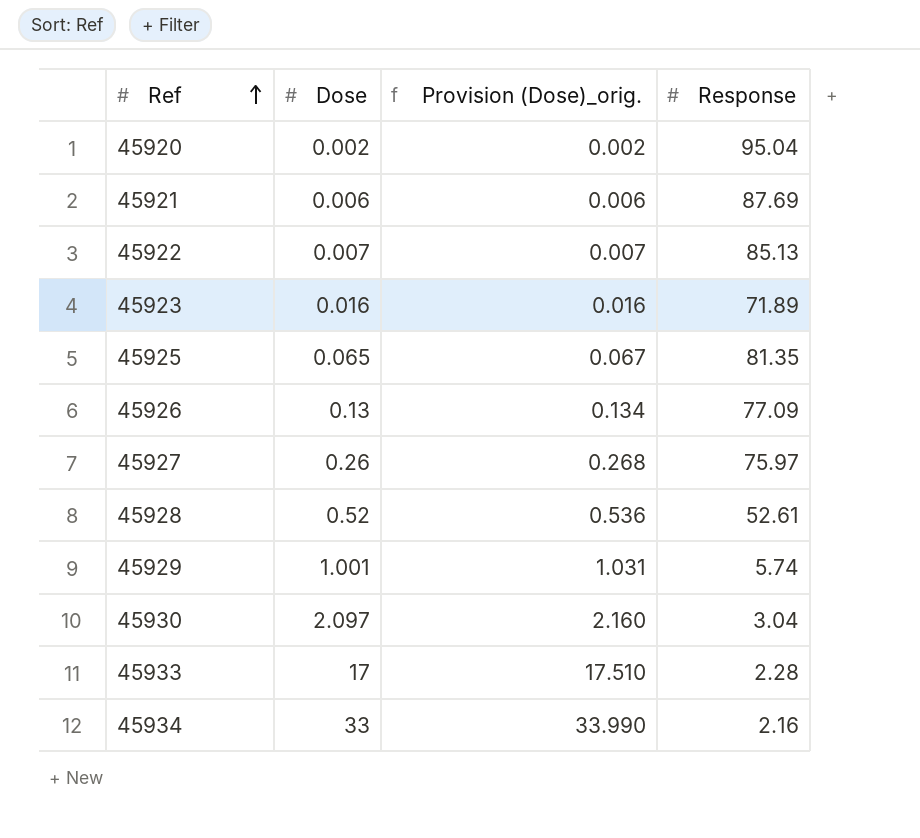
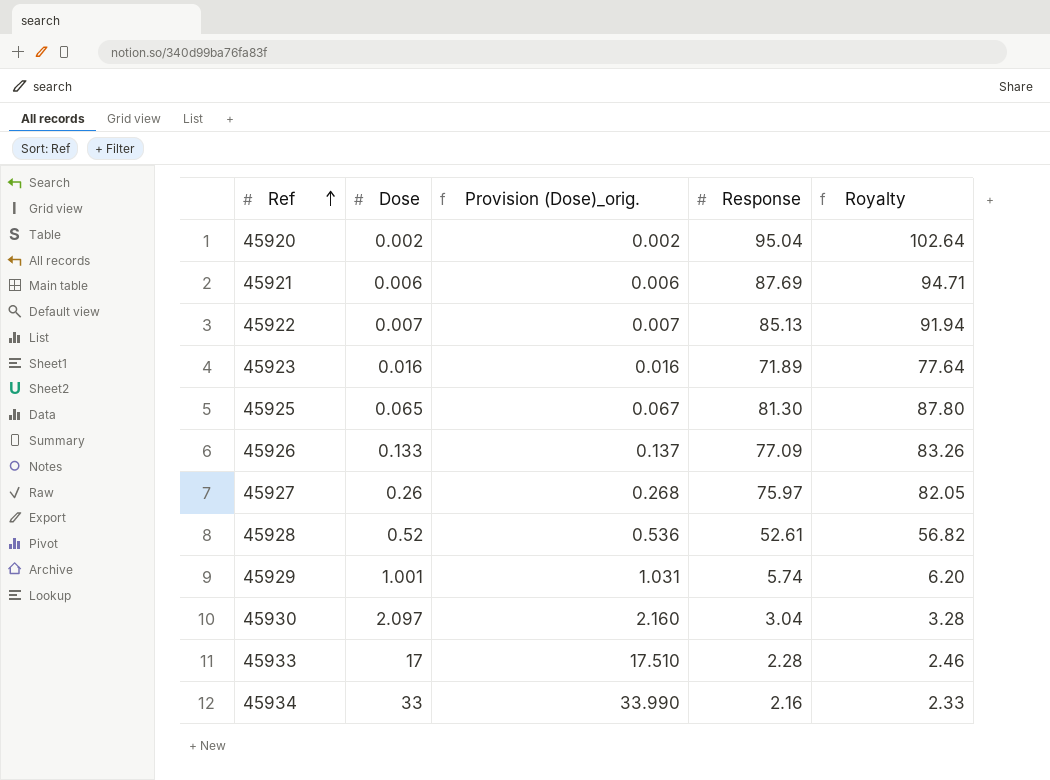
column Royalty | formula: none -> [Response] * 1.08
45925 | Response: 81.35 -> 81.30
45926 | Dose: 0.13 -> 0.133
45926 | Provision (Dose)_orig.: 0.134 -> 0.137

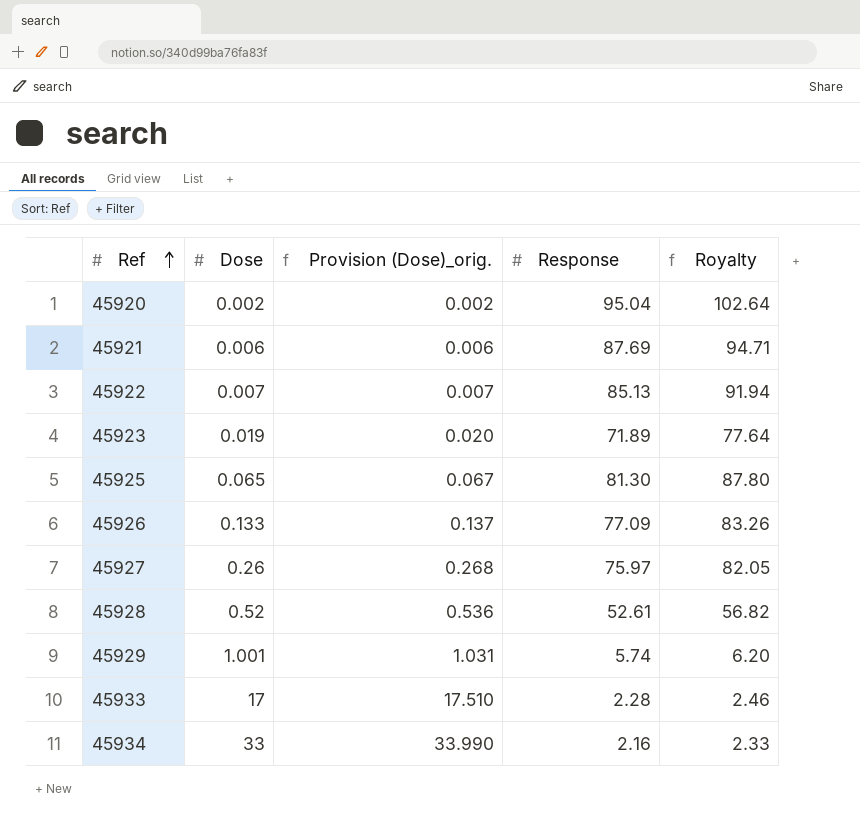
row 45930: 2.097 | 2.160 | 3.04 | 3.28 -> none
45923 | Dose: 0.016 -> 0.019
45923 | Provision (Dose)_orig.: 0.016 -> 0.020

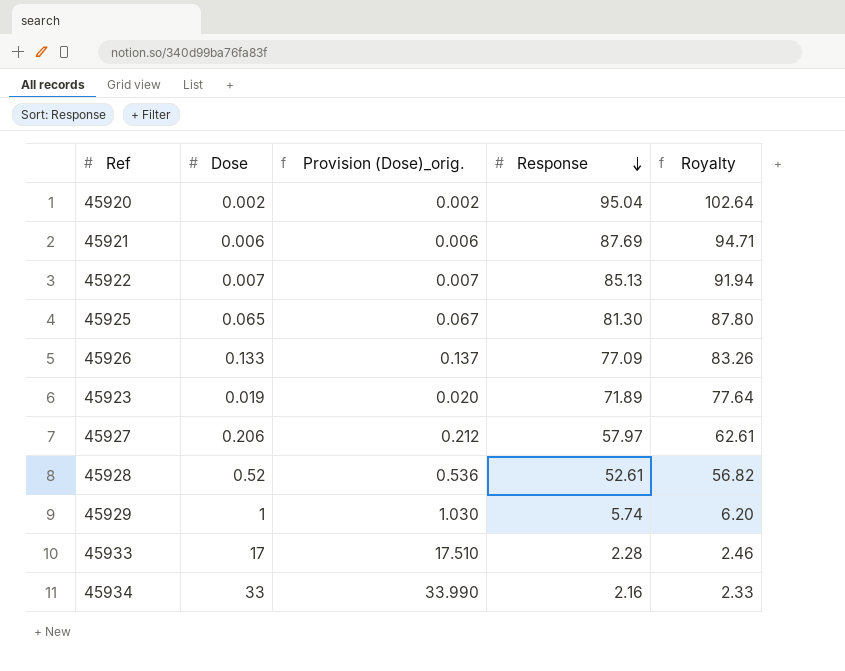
row order: Ref ascending -> Response descending
45927 | Dose: 0.26 -> 0.206
45927 | Provision (Dose)_orig.: 0.268 -> 0.212
45927 | Response: 75.97 -> 57.97
45927 | Royalty: 82.05 -> 62.61
45929 | Dose: 1.001 -> 1
45929 | Provision (Dose)_orig.: 1.031 -> 1.030

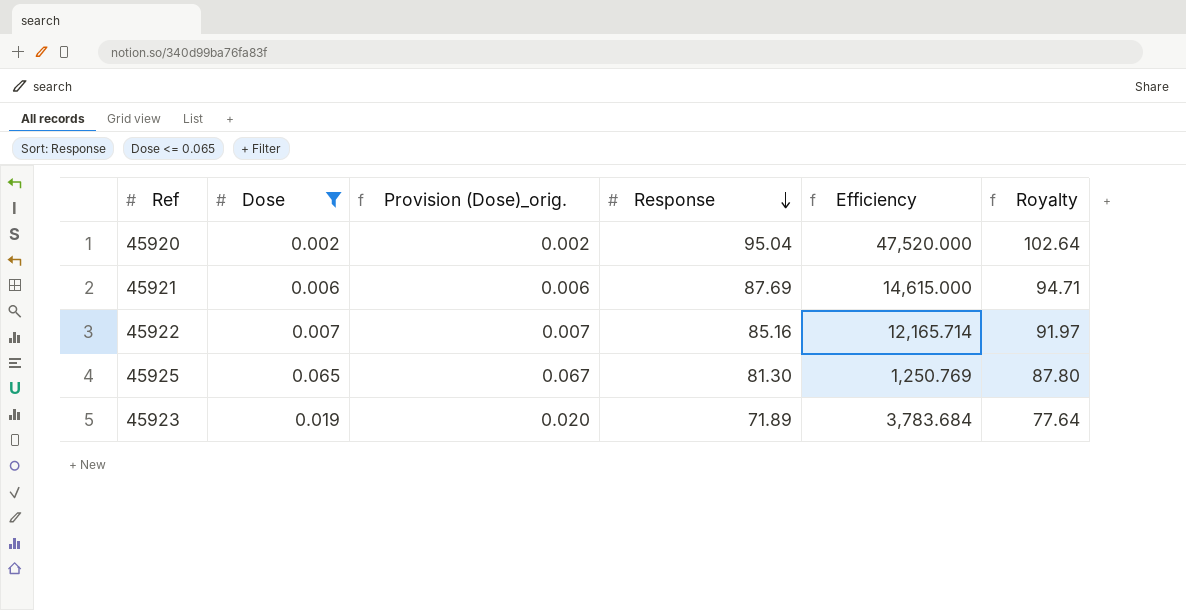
filter: none -> Dose <= 0.065
column Efficiency | formula: none -> [Response] / [Dose]
45922 | Response: 85.13 -> 85.16
45922 | Royalty: 91.94 -> 91.97

